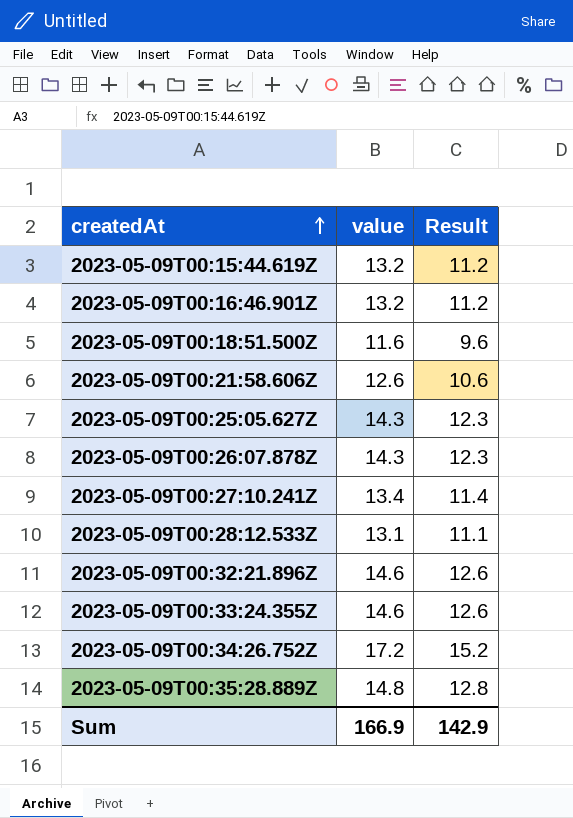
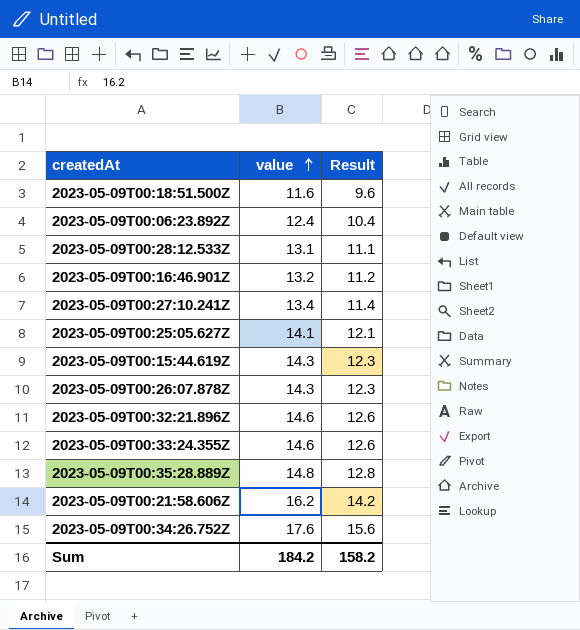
row order: createdAt ascending -> value ascending
row 2023-05-09T00:06:23.892Z: none -> 12.4 | 10.4
2023-05-09T00:25:05.627Z | value: 14.3 -> 14.1
2023-05-09T00:25:05.627Z | Result: 12.3 -> 12.1
2023-05-09T00:15:44.619Z | value: 13.2 -> 14.3
2023-05-09T00:15:44.619Z | Result: 11.2 -> 12.3
2023-05-09T00:21:58.606Z | value: 12.6 -> 16.2
2023-05-09T00:21:58.606Z | Result: 10.6 -> 14.2
2023-05-09T00:34:26.752Z | value: 17.2 -> 17.6
2023-05-09T00:34:26.752Z | Result: 15.2 -> 15.6
Sum | value: 166.9 -> 184.2
Sum | Result: 142.9 -> 158.2

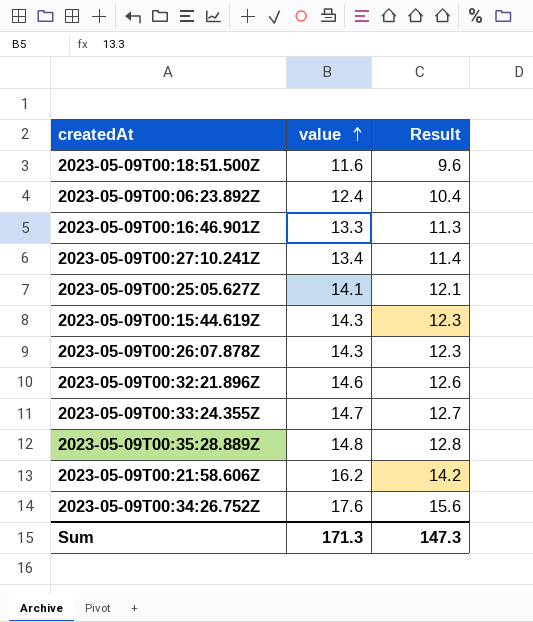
row 2023-05-09T00:28:12.533Z: 13.1 | 11.1 -> none
2023-05-09T00:16:46.901Z | value: 13.2 -> 13.3
2023-05-09T00:16:46.901Z | Result: 11.2 -> 11.3
2023-05-09T00:33:24.355Z | value: 14.6 -> 14.7
2023-05-09T00:33:24.355Z | Result: 12.6 -> 12.7
Sum | value: 184.2 -> 171.3
Sum | Result: 158.2 -> 147.3

